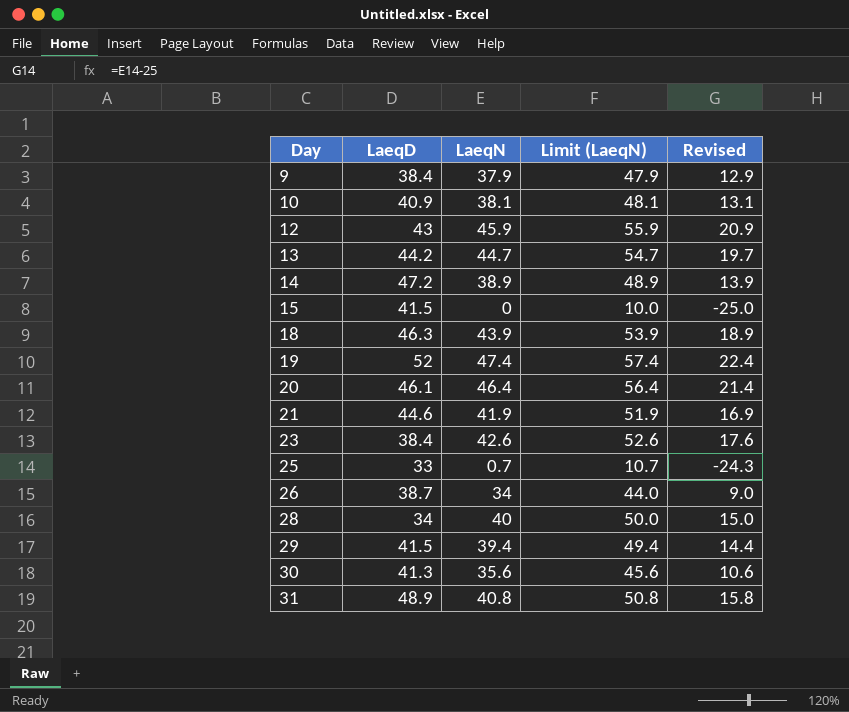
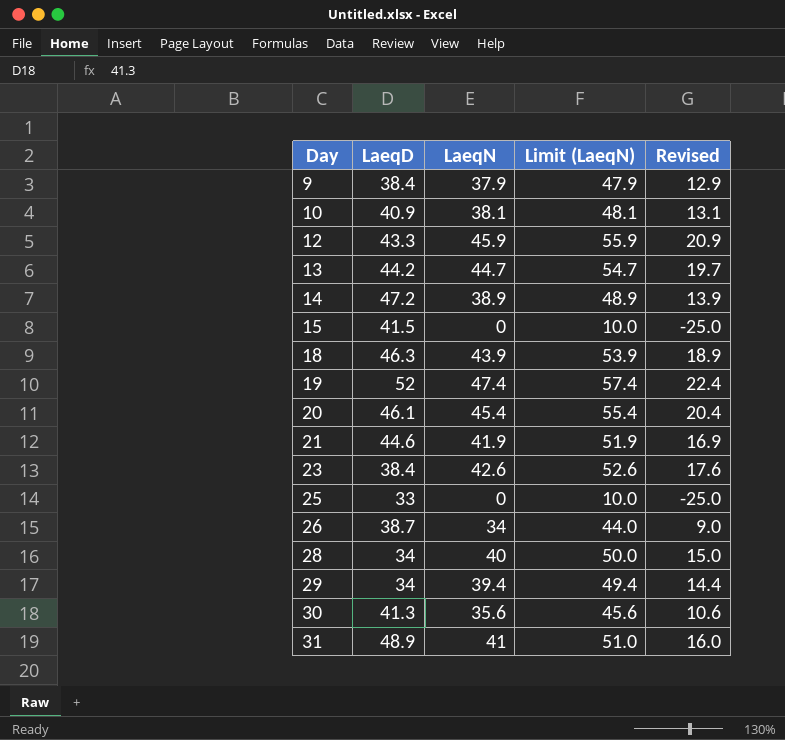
12 | LaeqD: 43 -> 43.3
20 | LaeqN: 46.4 -> 45.4
20 | Limit (LaeqN): 56.4 -> 55.4
20 | Revised: 21.4 -> 20.4
25 | LaeqN: 0.7 -> 0
25 | Limit (LaeqN): 10.7 -> 10.0
25 | Revised: -24.3 -> -25.0
29 | LaeqD: 41.5 -> 34
31 | LaeqN: 40.8 -> 41
31 | Limit (LaeqN): 50.8 -> 51.0
31 | Revised: 15.8 -> 16.0

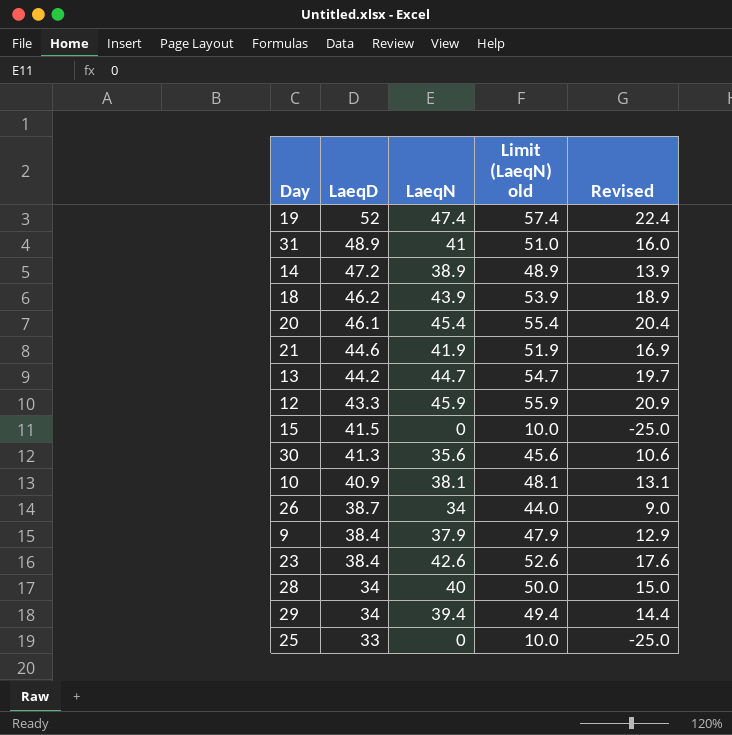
row order: Day ascending -> LaeqD descending
column name: Limit (LaeqN) -> Limit (LaeqN) old
18 | LaeqD: 46.3 -> 46.2

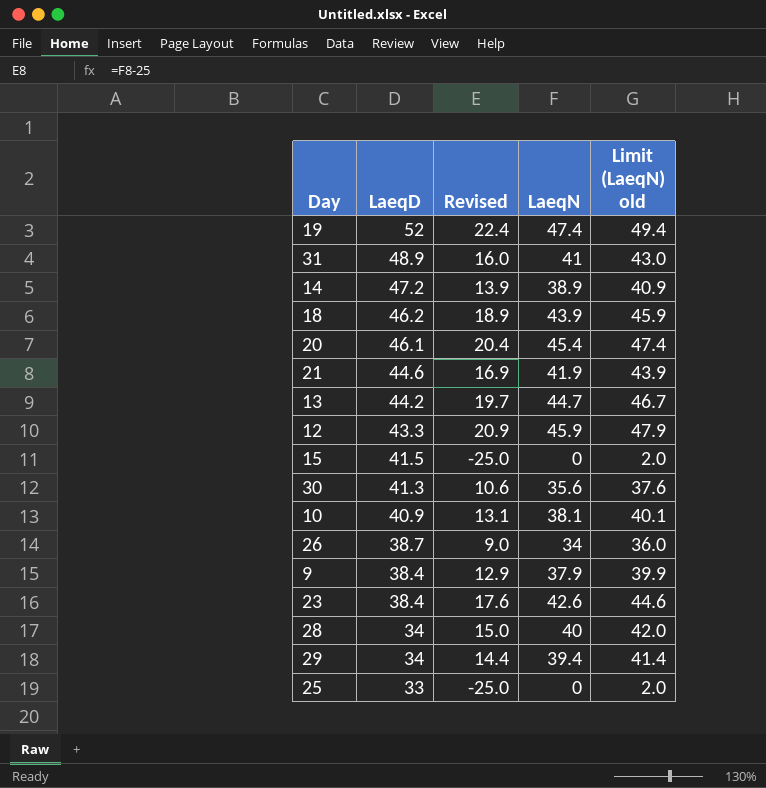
column Revised | position: 5 -> 3
column Limit (LaeqN) old | formula: [LaeqN] + 10 -> [LaeqN] + 2

